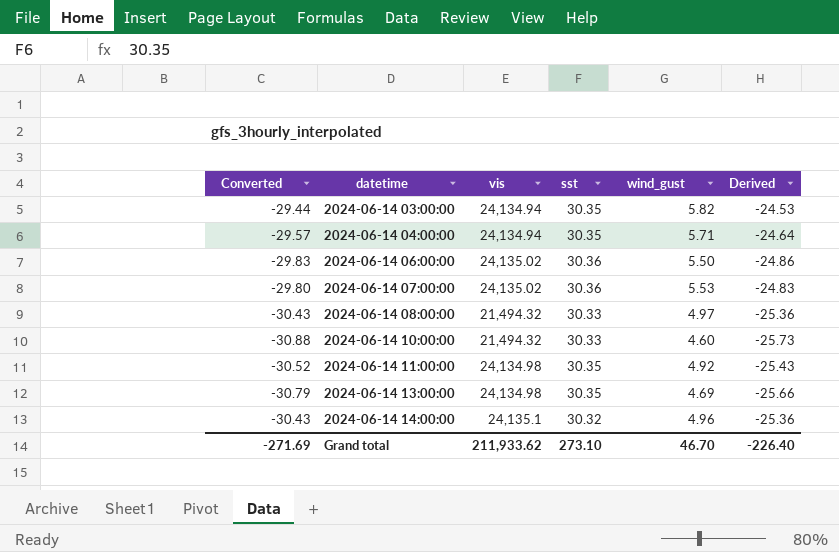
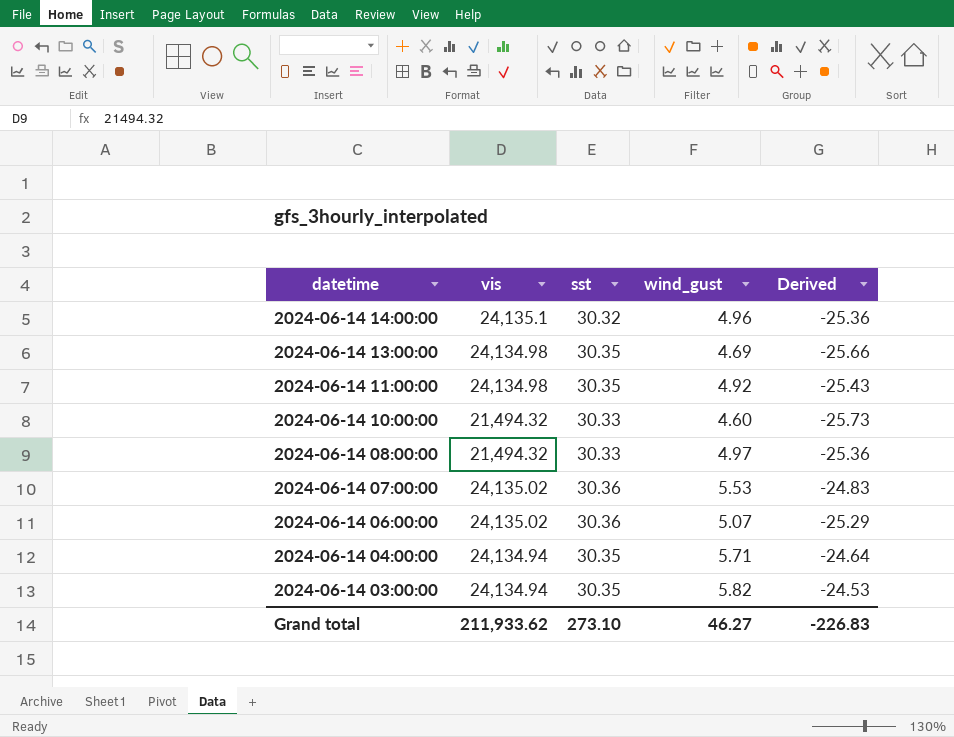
row order: datetime ascending -> datetime descending
column Converted | formula: [Derived] * 1.2 -> none
2024-06-14 06:00:00 | wind_gust: 5.50 -> 5.07
2024-06-14 06:00:00 | Derived: -24.86 -> -25.29
Grand total | wind_gust: 46.70 -> 46.27
Grand total | Derived: -226.40 -> -226.83

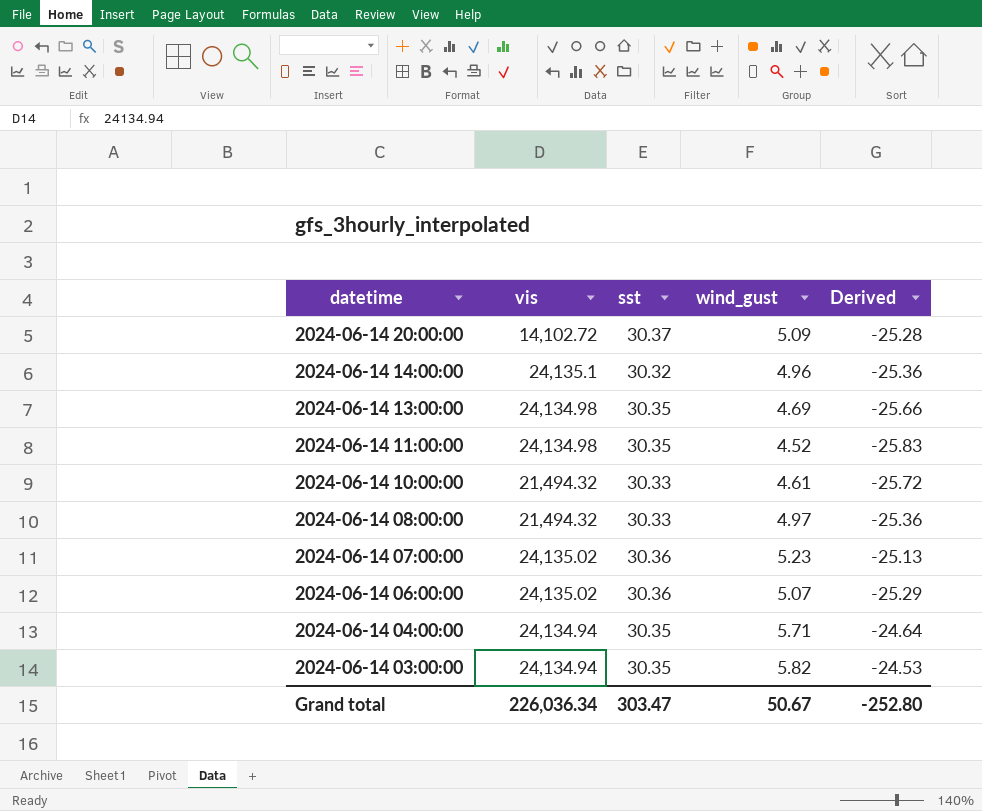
row 2024-06-14 20:00:00: none -> 14,102.72 | 30.37 | 5.09 | -25.28
2024-06-14 11:00:00 | wind_gust: 4.92 -> 4.52
2024-06-14 11:00:00 | Derived: -25.43 -> -25.83
2024-06-14 10:00:00 | wind_gust: 4.60 -> 4.61
2024-06-14 10:00:00 | Derived: -25.73 -> -25.72
2024-06-14 07:00:00 | wind_gust: 5.53 -> 5.23
2024-06-14 07:00:00 | Derived: -24.83 -> -25.13
Grand total | vis: 211,933.62 -> 226,036.34
Grand total | sst: 273.10 -> 303.47
Grand total | wind_gust: 46.27 -> 50.67
Grand total | Derived: -226.83 -> -252.80

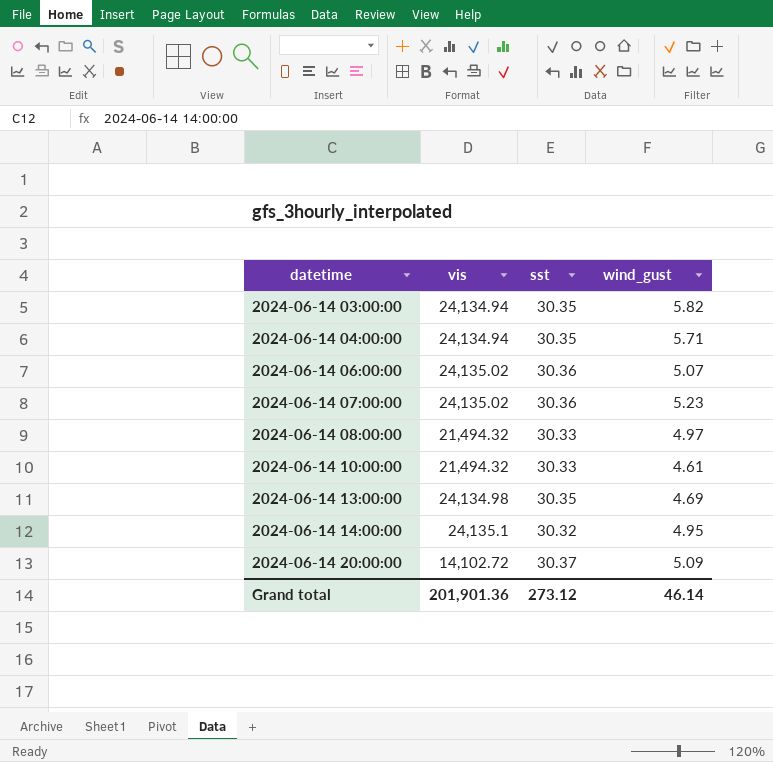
row order: datetime descending -> datetime ascending
column Derived | formula: [wind_gust] - [sst] -> none
row 2024-06-14 11:00:00: 24,134.98 | 30.35 | 4.52 | -25.83 -> none
2024-06-14 14:00:00 | wind_gust: 4.96 -> 4.95
Grand total | vis: 226,036.34 -> 201,901.36
Grand total | sst: 303.47 -> 273.12
Grand total | wind_gust: 50.67 -> 46.14

